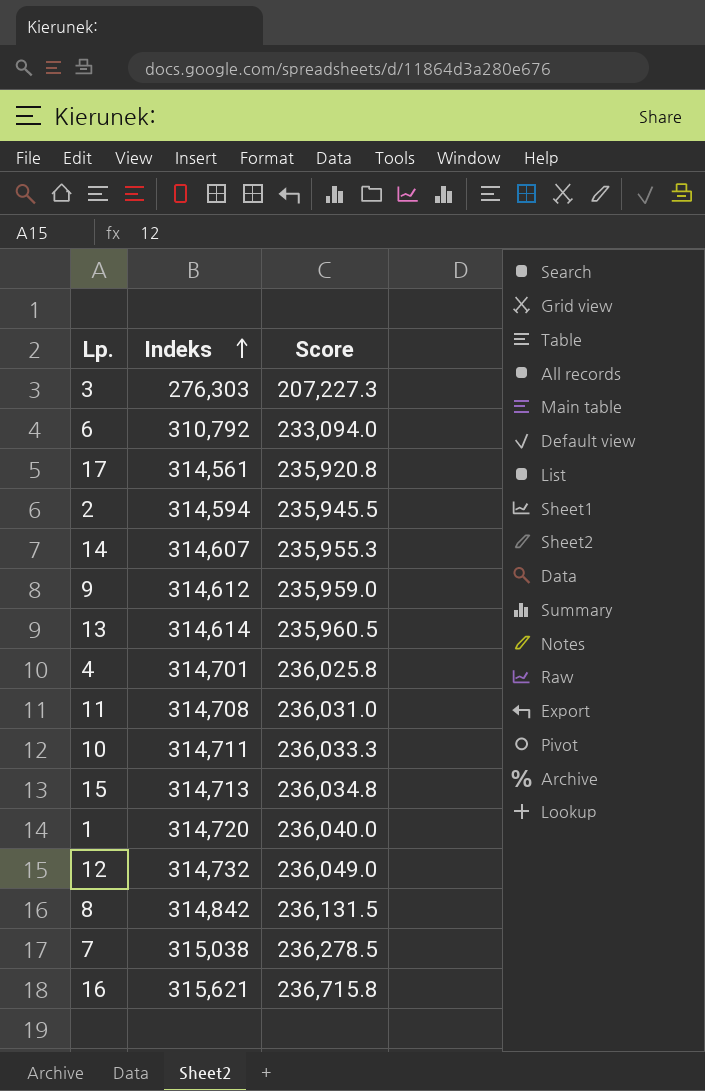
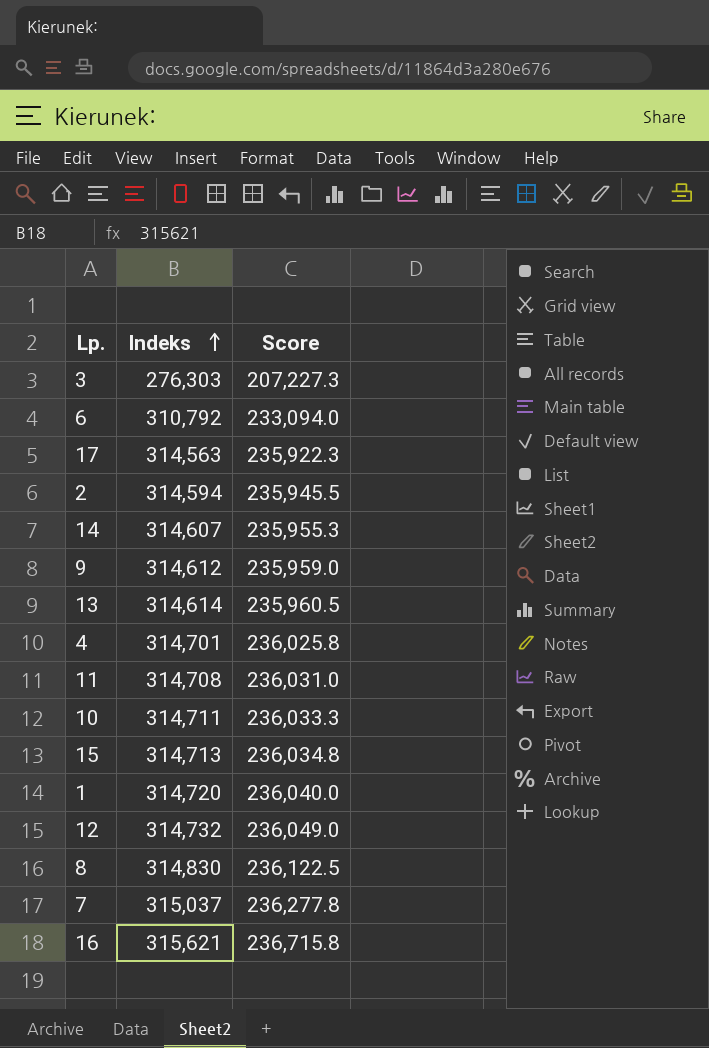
17 | Indeks: 314,561 -> 314,563
17 | Score: 235,920.8 -> 235,922.3
8 | Indeks: 314,842 -> 314,830
8 | Score: 236,131.5 -> 236,122.5
7 | Indeks: 315,038 -> 315,037
7 | Score: 236,278.5 -> 236,277.8

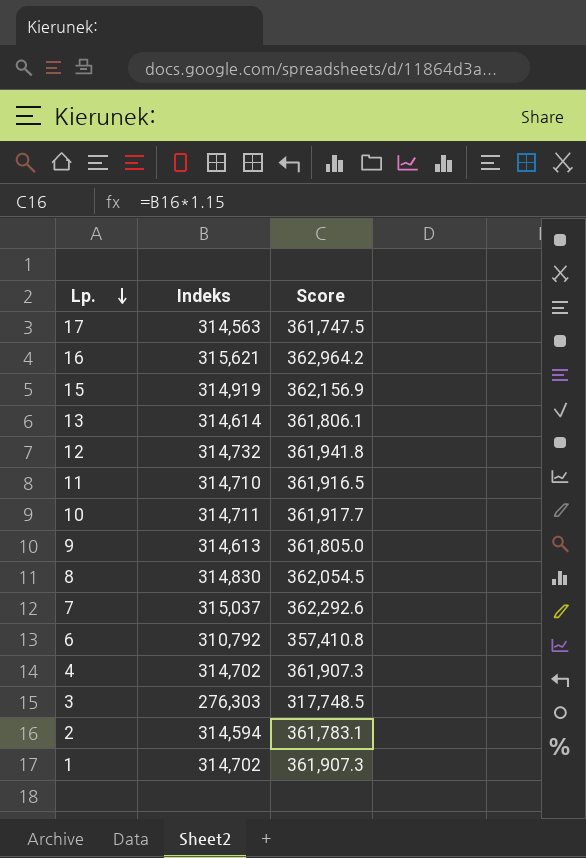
row order: Indeks ascending -> Lp. descending
column Score | formula: [Indeks] * 0.75 -> [Indeks] * 1.15
row 14: 314,607 | 235,955.3 -> none
15 | Indeks: 314,713 -> 314,919
11 | Indeks: 314,708 -> 314,710
9 | Indeks: 314,612 -> 314,613
4 | Indeks: 314,701 -> 314,702
1 | Indeks: 314,720 -> 314,702

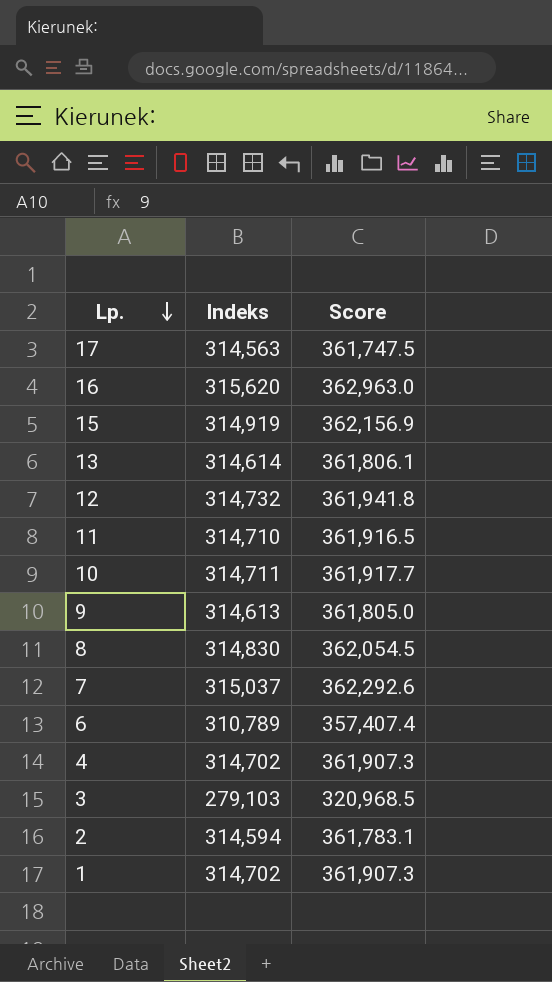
16 | Indeks: 315,621 -> 315,620
16 | Score: 362,964.2 -> 362,963.0
6 | Indeks: 310,792 -> 310,789
6 | Score: 357,410.8 -> 357,407.4
3 | Indeks: 276,303 -> 279,103
3 | Score: 317,748.5 -> 320,968.5

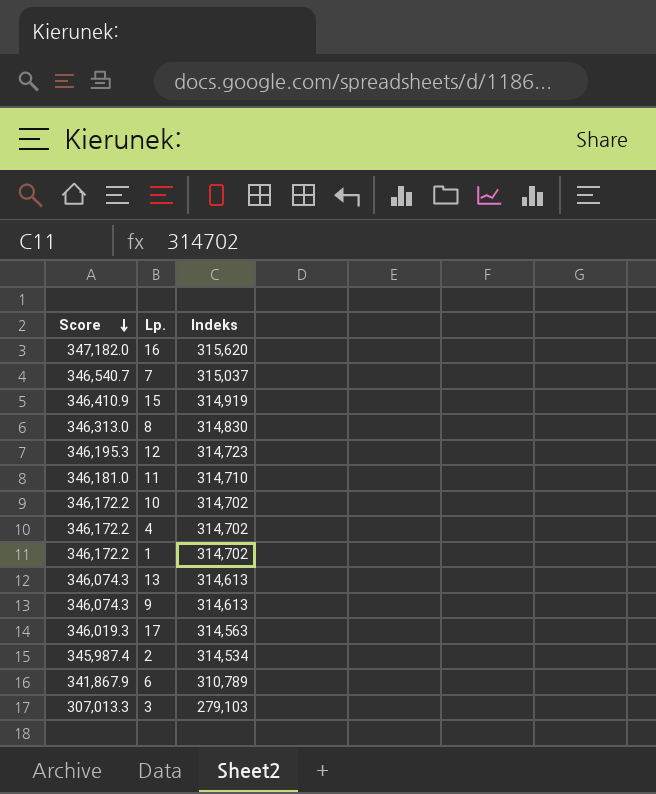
row order: Lp. descending -> Score descending
column Score | formula: [Indeks] * 1.15 -> [Indeks] * 1.1
column Score | position: 3 -> 1
12 | Indeks: 314,732 -> 314,723
10 | Indeks: 314,711 -> 314,702
13 | Indeks: 314,614 -> 314,613
2 | Indeks: 314,594 -> 314,534

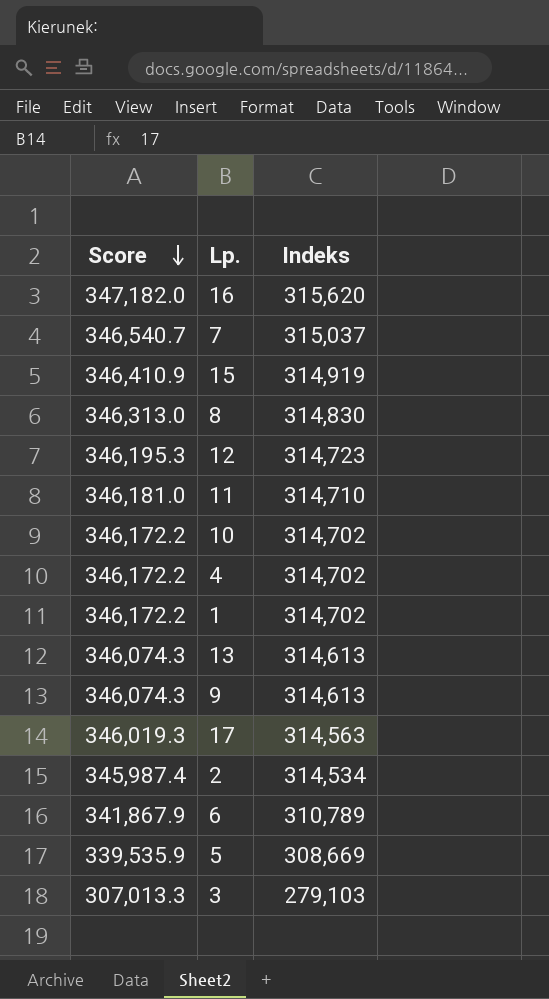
row 5: none -> 339,535.9 | 308,669

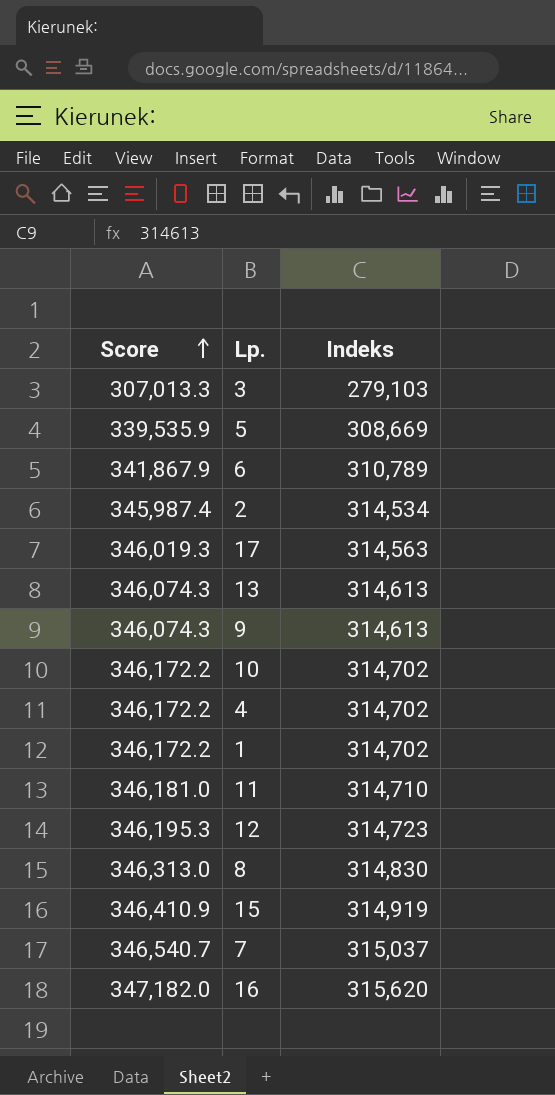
row order: Score descending -> Score ascending

